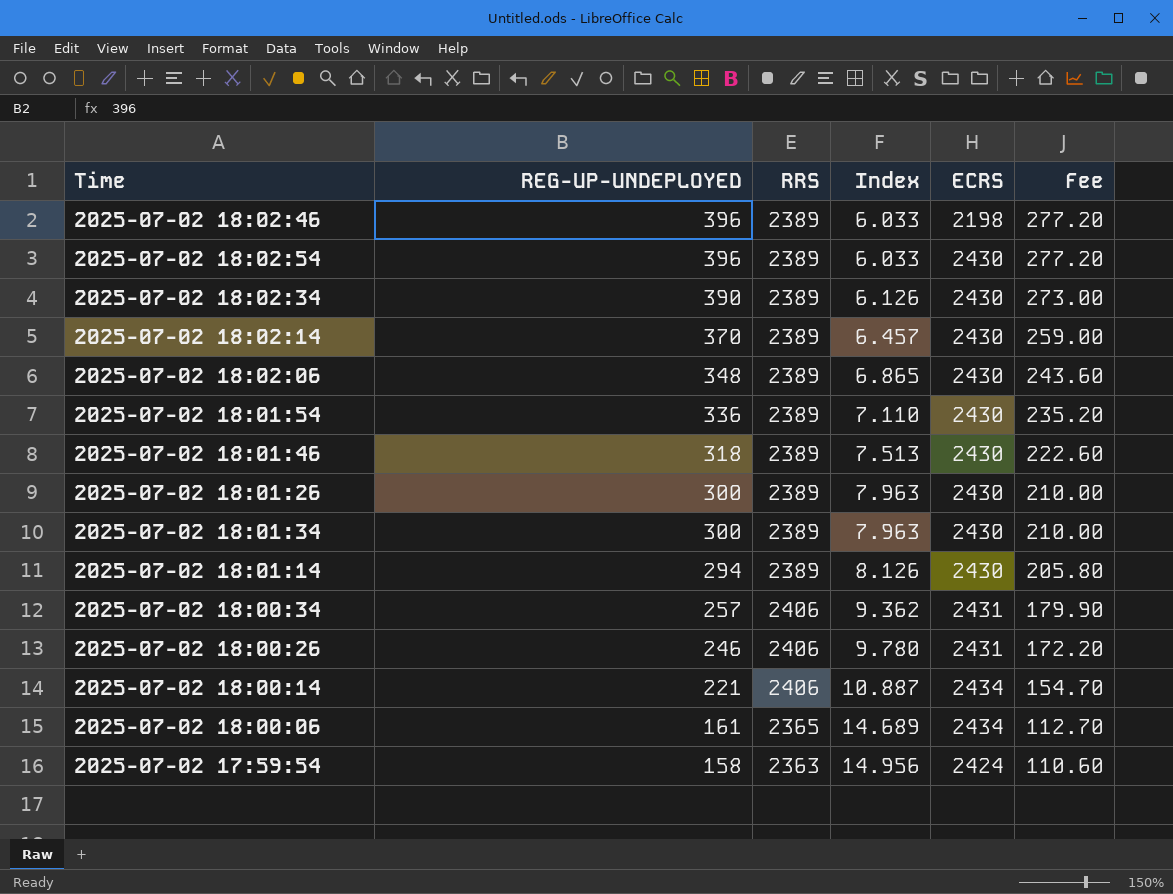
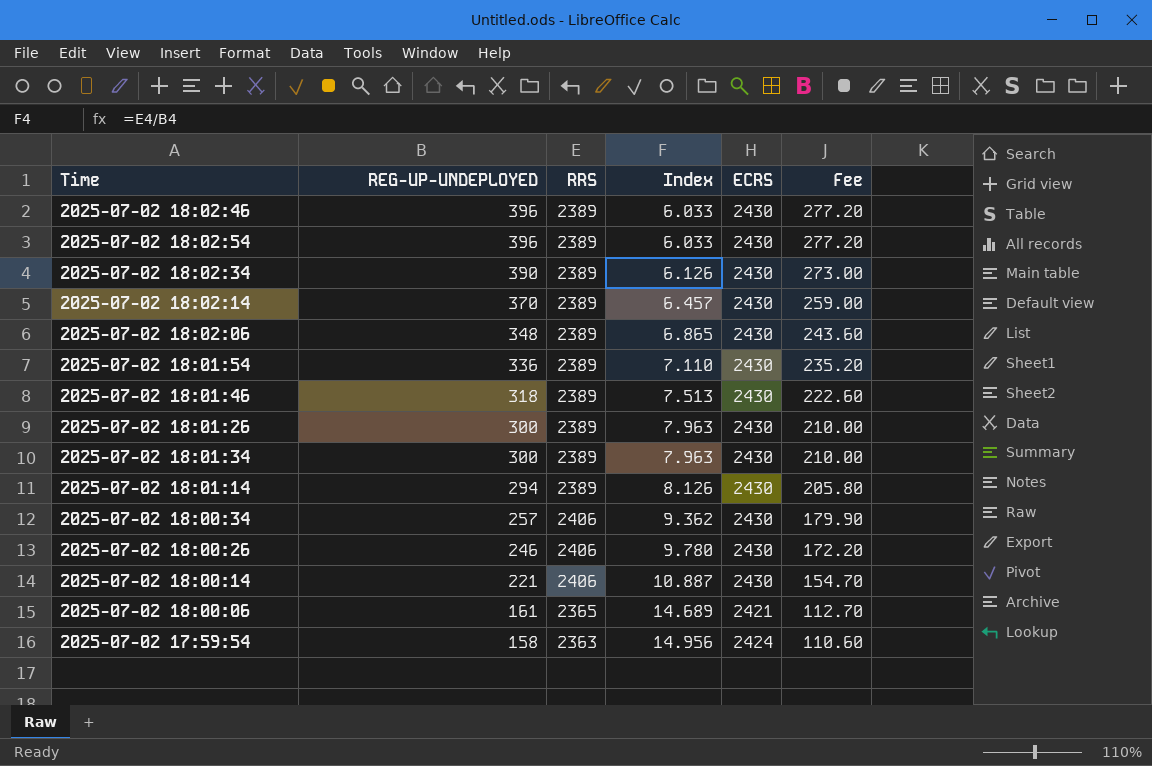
2025-07-02 18:02:46 | ECRS: 2198 -> 2430
2025-07-02 18:00:34 | ECRS: 2431 -> 2430
2025-07-02 18:00:26 | ECRS: 2431 -> 2430
2025-07-02 18:00:14 | ECRS: 2434 -> 2430
2025-07-02 18:00:06 | ECRS: 2434 -> 2421

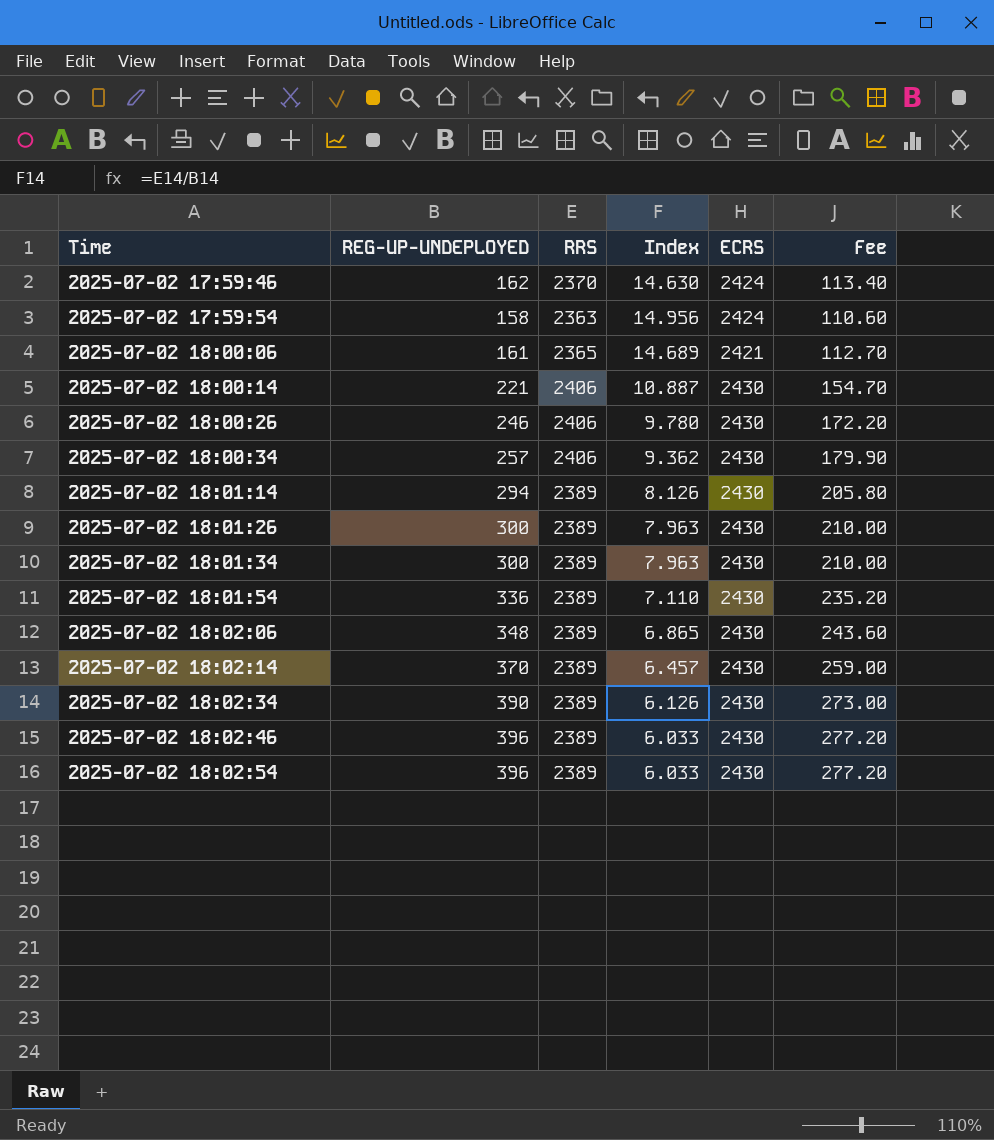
row order: REG-UP-UNDEPLOYED descending -> Time ascending
row 2025-07-02 18:01:46: 318 | 2389 | 7.513 | 2430 | 222.60 -> none
row 2025-07-02 17:59:46: none -> 162 | 2370 | 14.630 | 2424 | 113.40

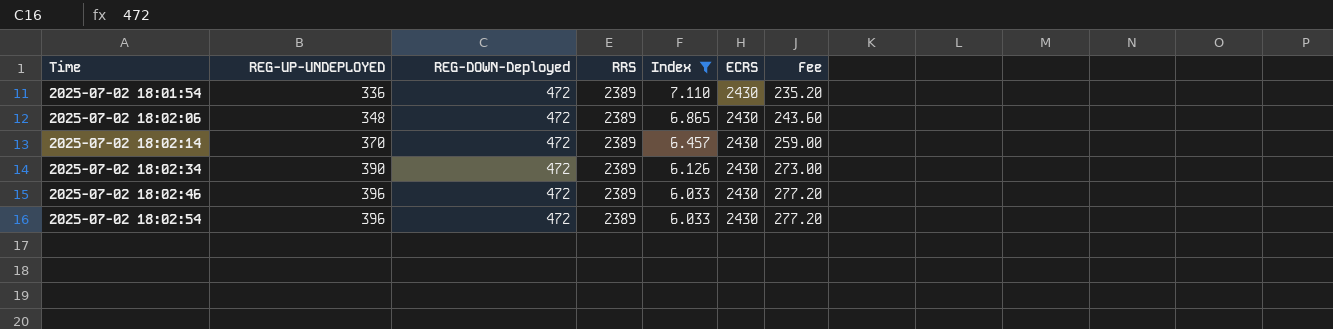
filter: none -> Index <= 7.110
column REG-DOWN-Deployed | position: none -> 3

